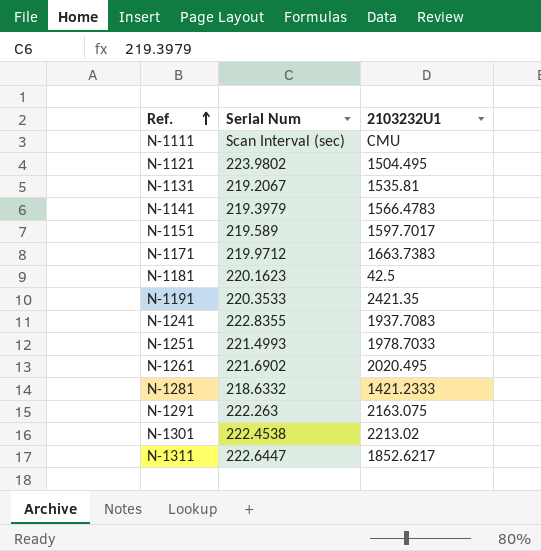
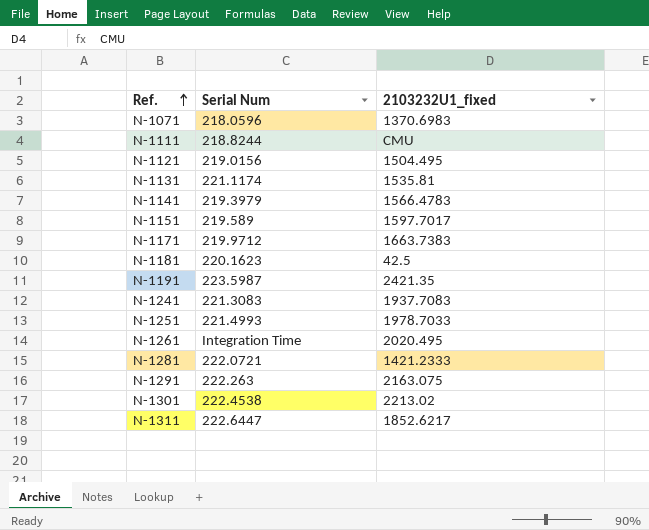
column name: 2103232U1 -> 2103232U1_fixed
row N-1071: none -> 218.0596 | 1370.6983
N-1111 | Serial Num: Scan Interval (sec) -> 218.8244
N-1121 | Serial Num: 223.9802 -> 219.0156
N-1131 | Serial Num: 219.2067 -> 221.1174
N-1191 | Serial Num: 220.3533 -> 223.5987
N-1241 | Serial Num: 222.8355 -> 221.3083
N-1261 | Serial Num: 221.6902 -> Integration Time
N-1281 | Serial Num: 218.6332 -> 222.0721

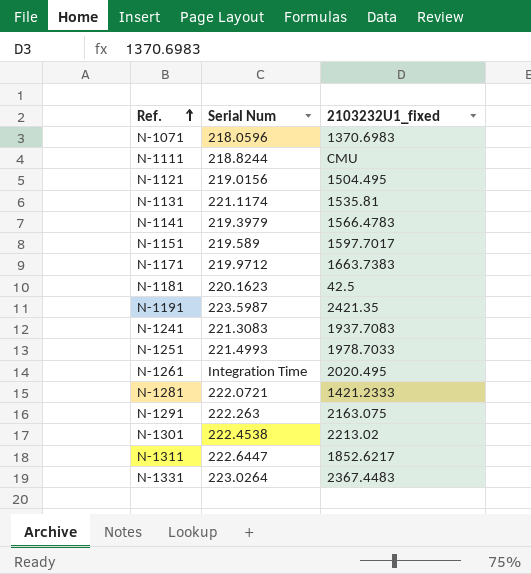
row N-1331: none -> 223.0264 | 2367.4483

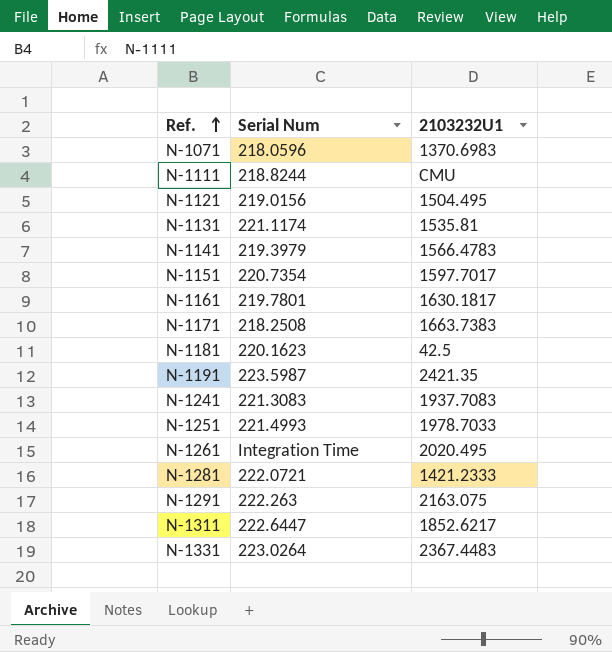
column name: 2103232U1_fixed -> 2103232U1
row N-1301: 222.4538 | 2213.02 -> none
N-1151 | Serial Num: 219.589 -> 220.7354
row N-1161: none -> 219.7801 | 1630.1817
N-1171 | Serial Num: 219.9712 -> 218.2508

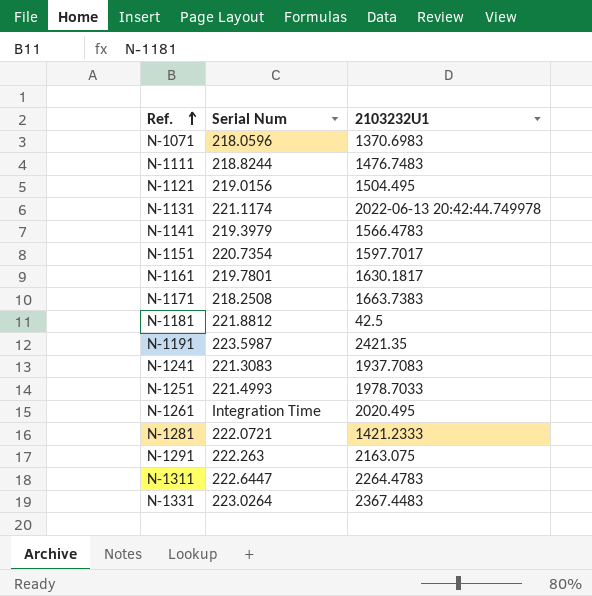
N-1111 | 2103232U1: CMU -> 1476.7483
N-1131 | 2103232U1: 1535.81 -> 2022-06-13 20:42:44.749978
N-1181 | Serial Num: 220.1623 -> 221.8812
N-1311 | 2103232U1: 1852.6217 -> 2264.4783

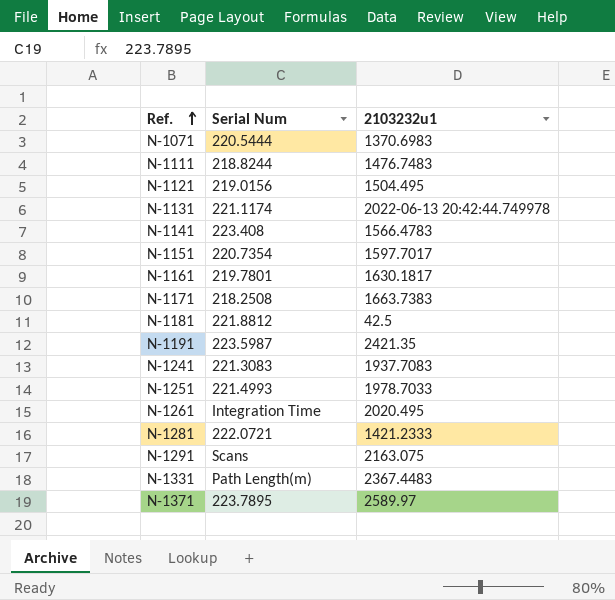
column name: 2103232U1 -> 2103232u1
row N-1311: 222.6447 | 2264.4783 -> none
N-1071 | Serial Num: 218.0596 -> 220.5444
N-1141 | Serial Num: 219.3979 -> 223.408
N-1291 | Serial Num: 222.263 -> Scans
N-1331 | Serial Num: 223.0264 -> Path Length(m)
row N-1371: none -> 223.7895 | 2589.97

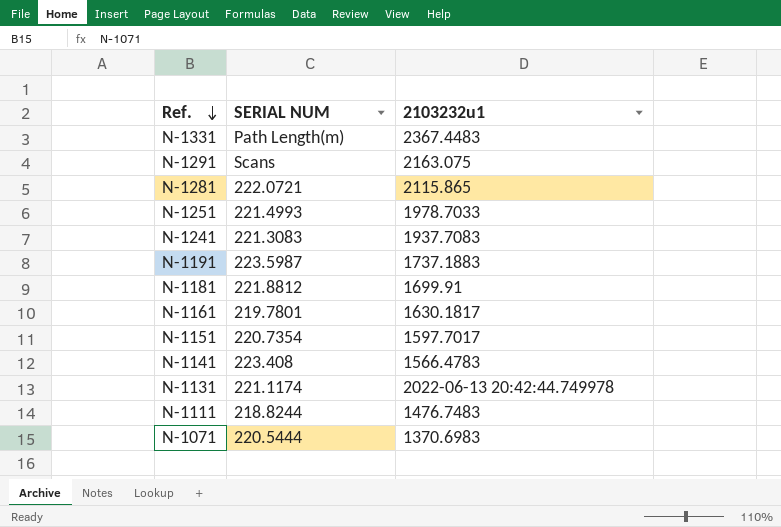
row order: Ref. ascending -> Ref. descending
column name: Serial Num -> SERIAL NUM
row N-1121: 219.0156 | 1504.495 -> none
row N-1171: 218.2508 | 1663.7383 -> none
row N-1261: Integration Time | 2020.495 -> none
row N-1371: 223.7895 | 2589.97 -> none
N-1281 | 2103232u1: 1421.2333 -> 2115.865
N-1191 | 2103232u1: 2421.35 -> 1737.1883
N-1181 | 2103232u1: 42.5 -> 1699.91

